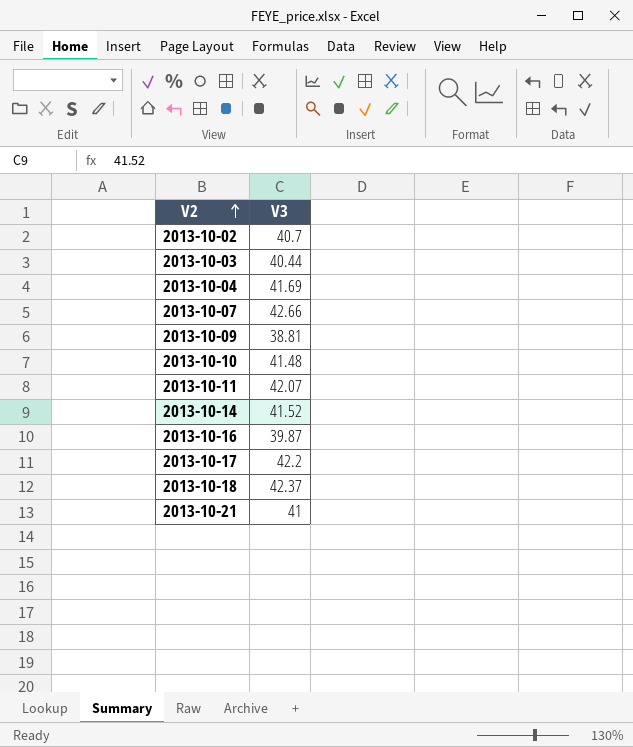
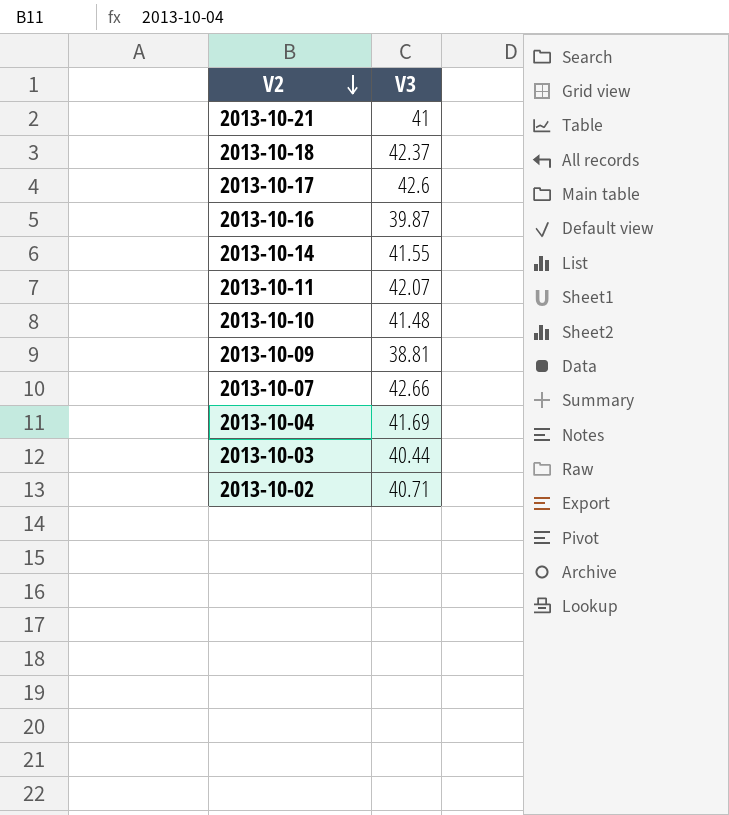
row order: V2 ascending -> V2 descending
2013-10-17 | V3: 42.2 -> 42.6
2013-10-14 | V3: 41.52 -> 41.55
2013-10-02 | V3: 40.7 -> 40.71

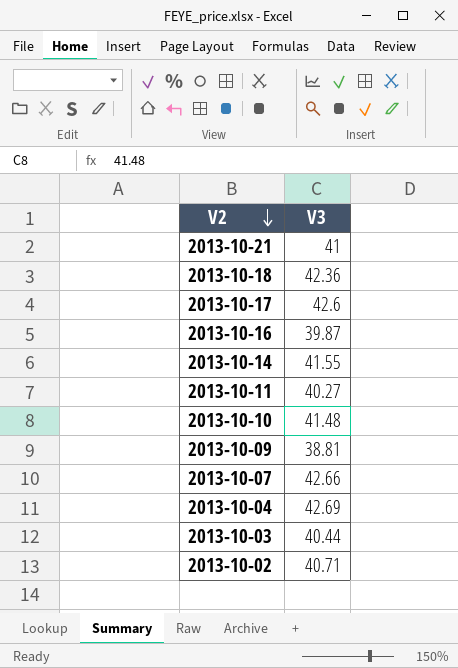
2013-10-18 | V3: 42.37 -> 42.36
2013-10-11 | V3: 42.07 -> 40.27
2013-10-04 | V3: 41.69 -> 42.69

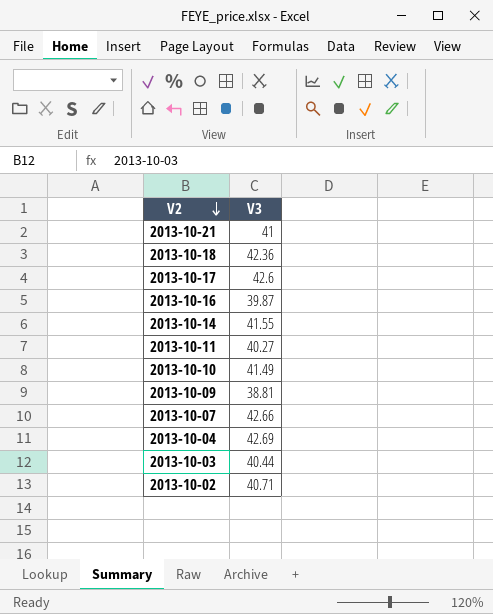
2013-10-10 | V3: 41.48 -> 41.49

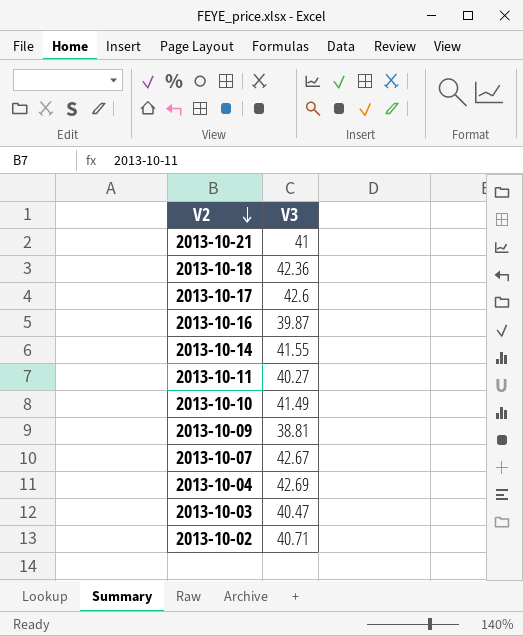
2013-10-07 | V3: 42.66 -> 42.67
2013-10-03 | V3: 40.44 -> 40.47

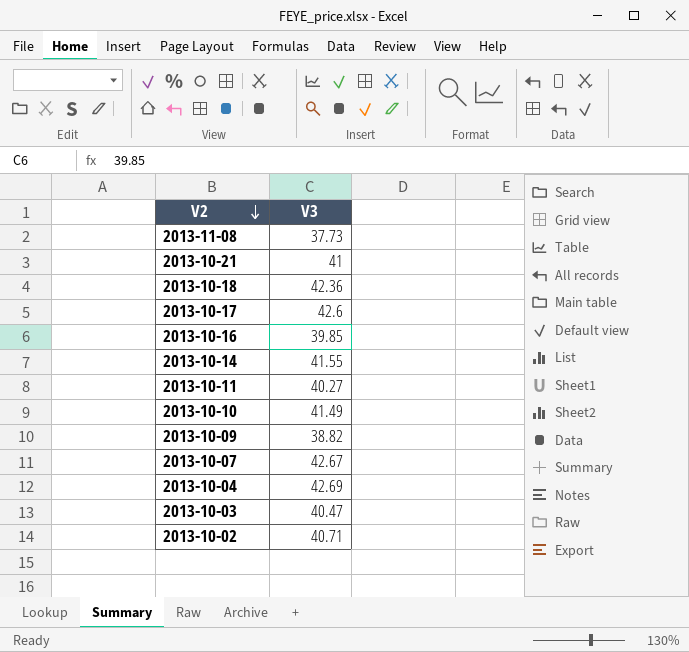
row 2013-11-08: none -> 37.73
2013-10-16 | V3: 39.87 -> 39.85
2013-10-09 | V3: 38.81 -> 38.82

